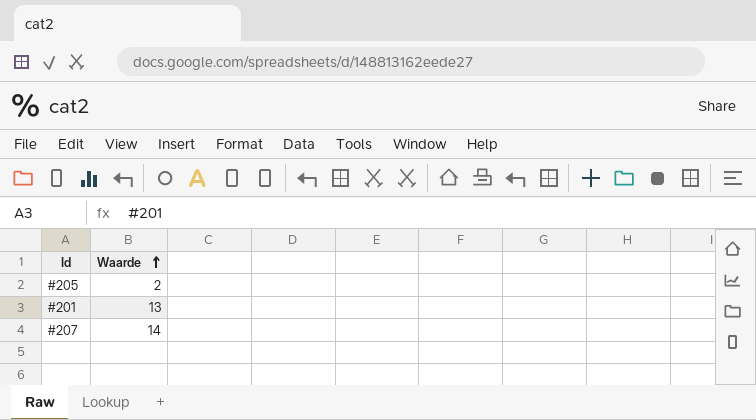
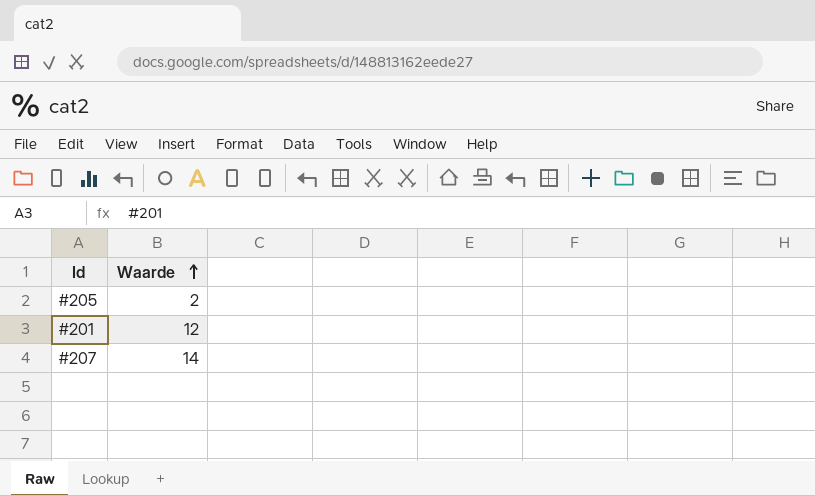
#201 | Waarde: 13 -> 12

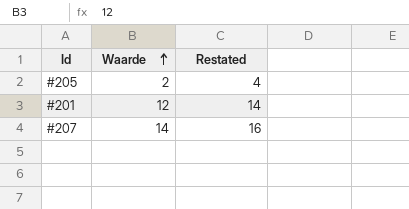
column Restated | formula: none -> [Waarde] + 2

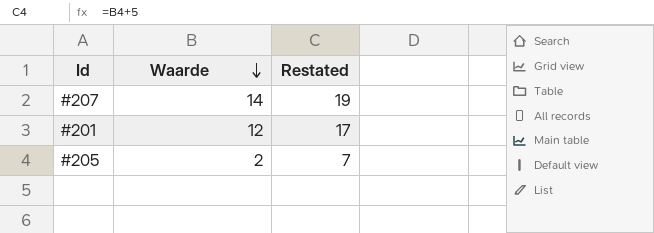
row order: Waarde ascending -> Waarde descending
column Restated | formula: [Waarde] + 2 -> [Waarde] + 5

